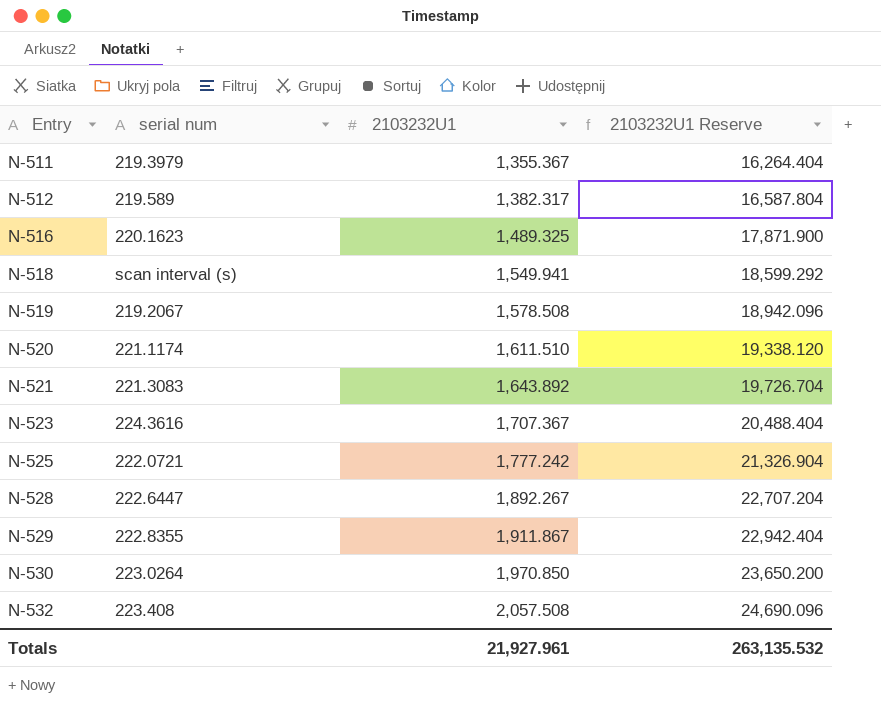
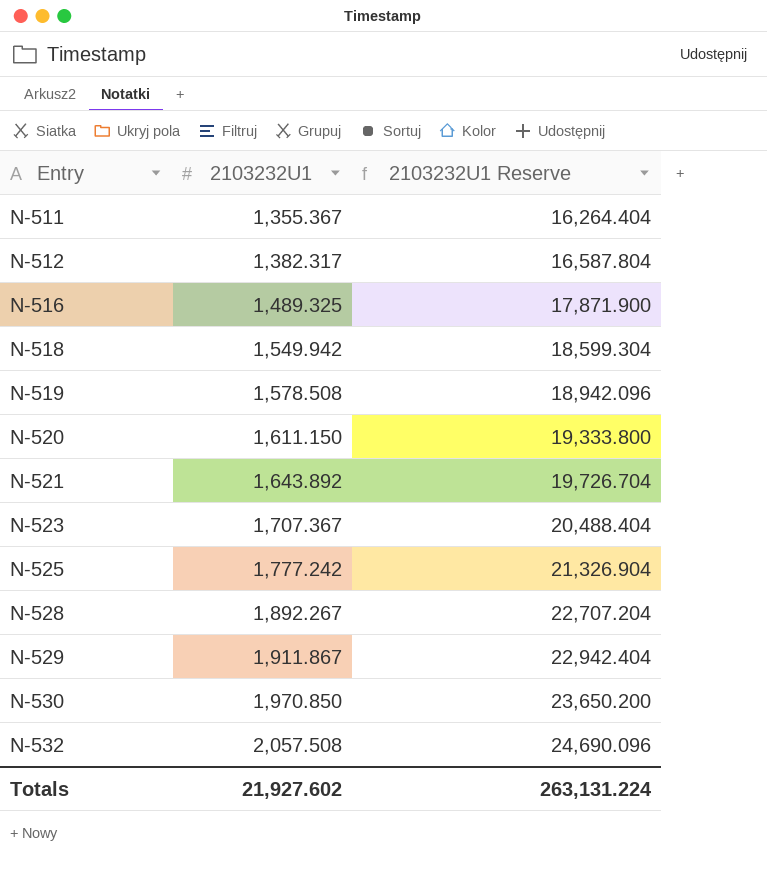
column serial num | position: 2 -> none
N-518 | 2103232U1: 1,549.941 -> 1,549.942
N-518 | 2103232U1 Reserve: 18,599.292 -> 18,599.304
N-520 | 2103232U1: 1,611.510 -> 1,611.150
N-520 | 2103232U1 Reserve: 19,338.120 -> 19,333.800
Totals | 2103232U1: 21,927.961 -> 21,927.602
Totals | 2103232U1 Reserve: 263,135.532 -> 263,131.224

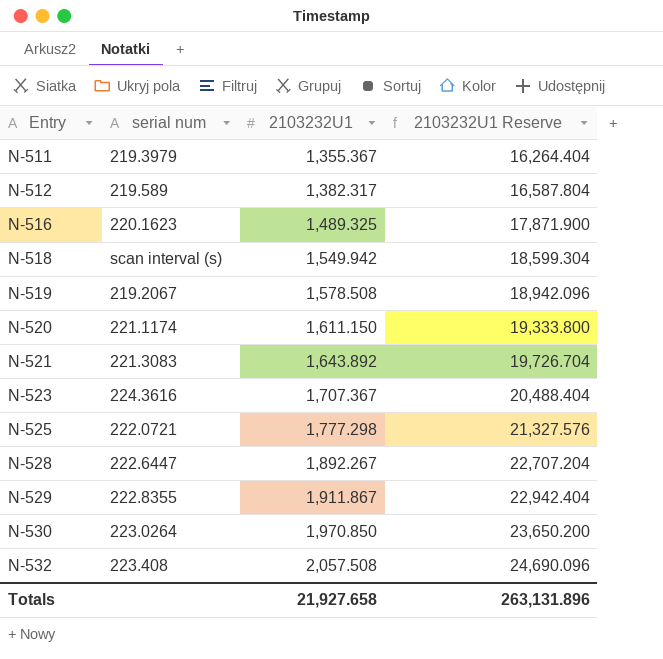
column serial num | position: none -> 2
N-525 | 2103232U1: 1,777.242 -> 1,777.298
N-525 | 2103232U1 Reserve: 21,326.904 -> 21,327.576
Totals | 2103232U1: 21,927.602 -> 21,927.658
Totals | 2103232U1 Reserve: 263,131.224 -> 263,131.896

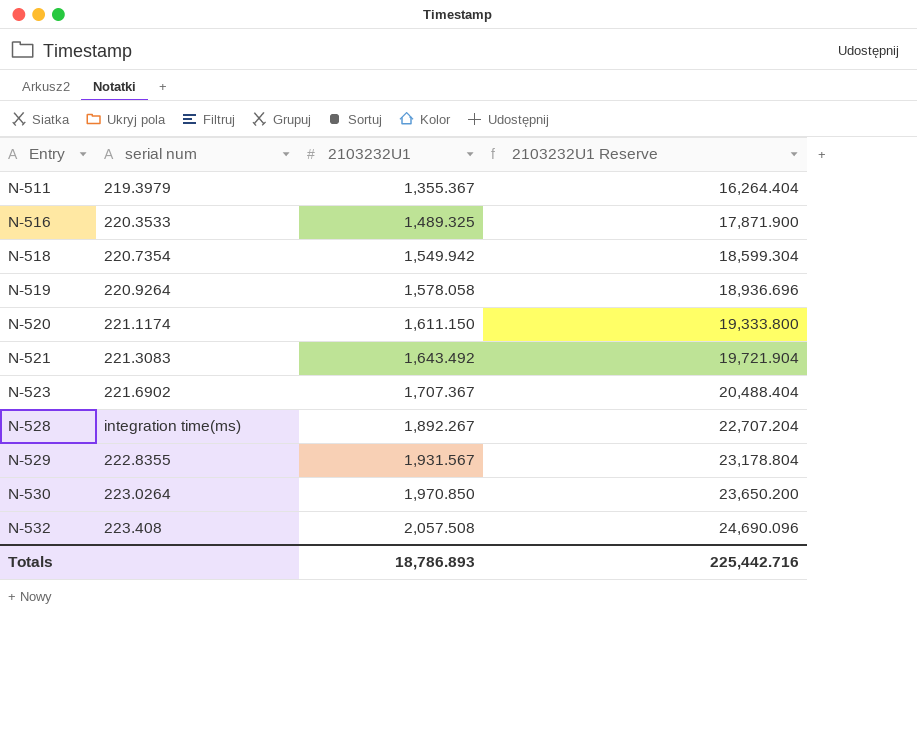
row N-512: 219.589 | 1,382.317 | 16,587.804 -> none
row N-525: 222.0721 | 1,777.298 | 21,327.576 -> none
N-516 | serial num: 220.1623 -> 220.3533
N-518 | serial num: scan interval (s) -> 220.7354
N-519 | serial num: 219.2067 -> 220.9264
N-519 | 2103232U1: 1,578.508 -> 1,578.058
N-519 | 2103232U1 Reserve: 18,942.096 -> 18,936.696
N-521 | 2103232U1: 1,643.892 -> 1,643.492
N-521 | 2103232U1 Reserve: 19,726.704 -> 19,721.904
N-523 | serial num: 224.3616 -> 221.6902
N-528 | serial num: 222.6447 -> integration time(ms)
N-529 | 2103232U1: 1,911.867 -> 1,931.567
N-529 | 2103232U1 Reserve: 22,942.404 -> 23,178.804
Totals | 2103232U1: 21,927.658 -> 18,786.893
Totals | 2103232U1 Reserve: 263,131.896 -> 225,442.716

